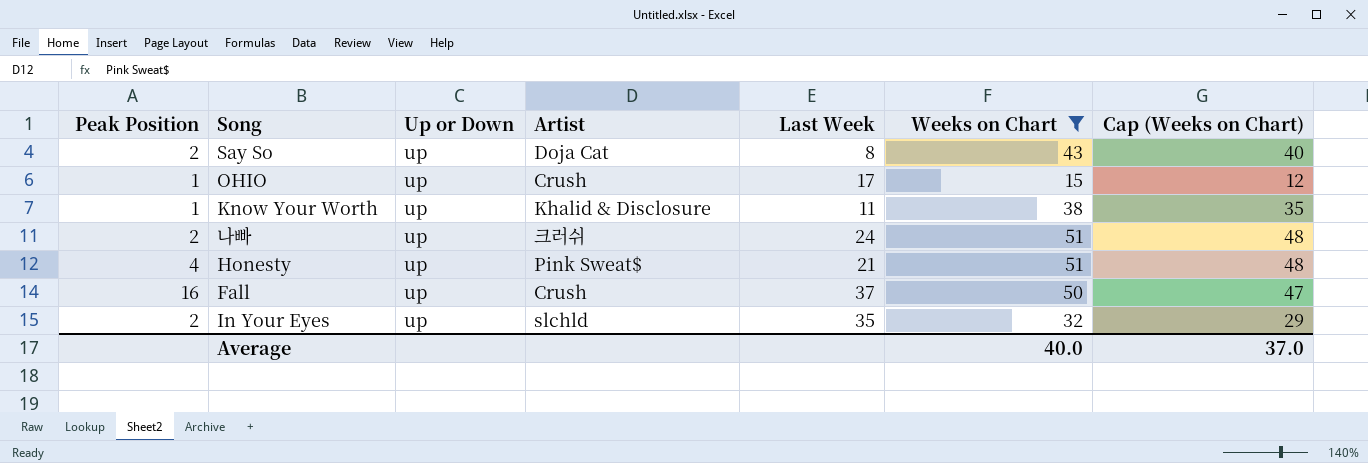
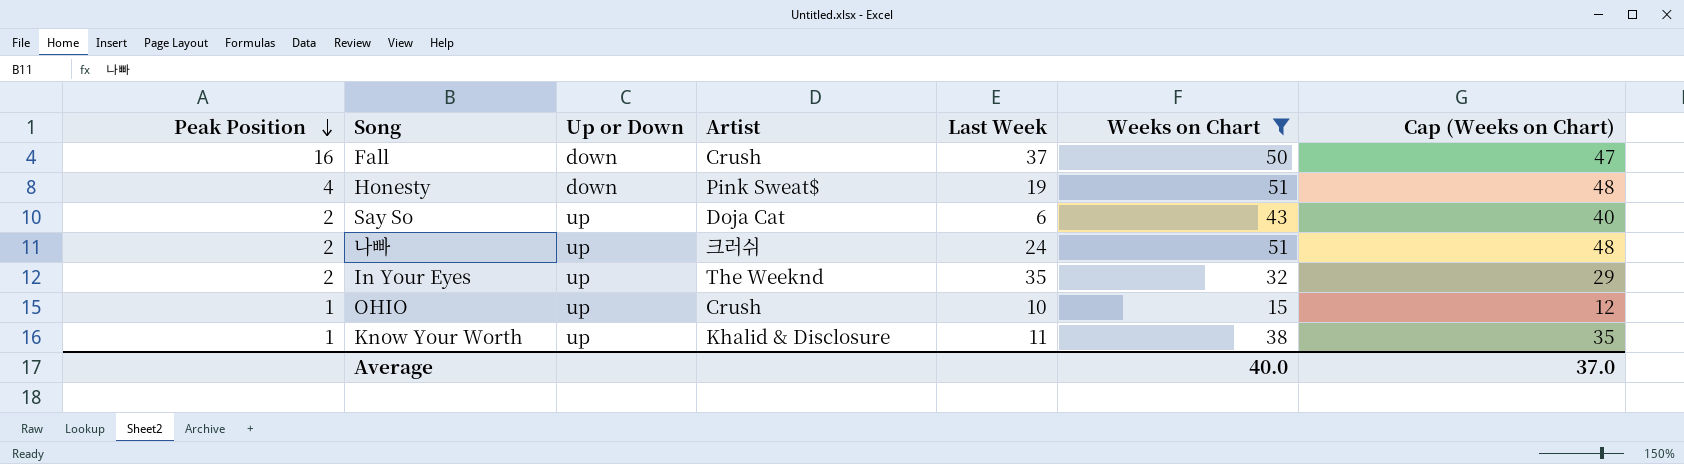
row order: none -> Peak Position descending
Fall | Up or Down: up -> down
Honesty | Up or Down: up -> down
Honesty | Last Week: 21 -> 19
Say So | Last Week: 8 -> 6
In Your Eyes | Artist: slchld -> The Weeknd
OHIO | Last Week: 17 -> 10

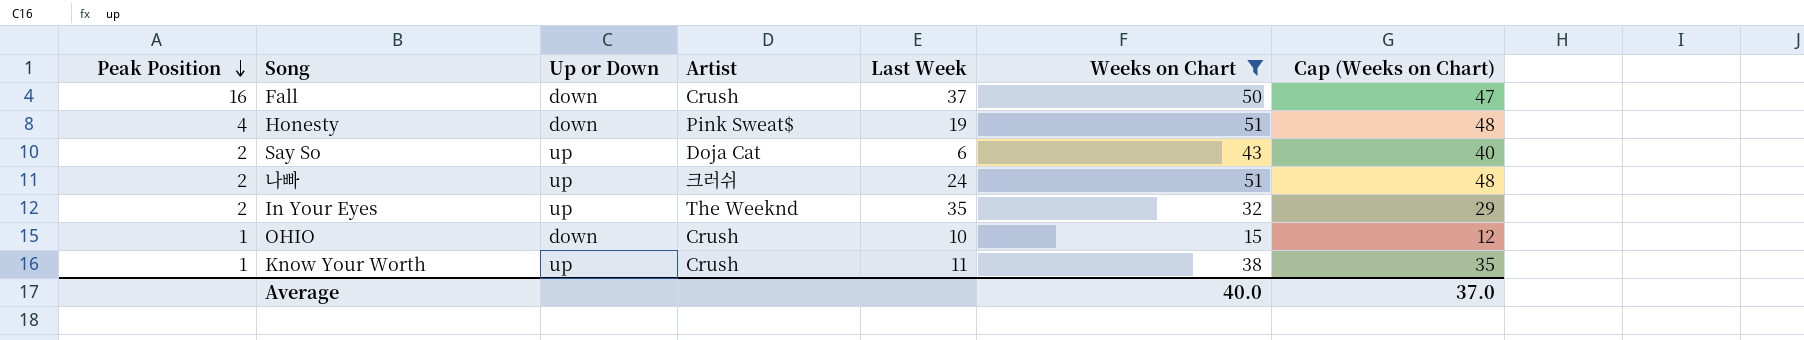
OHIO | Up or Down: up -> down
Know Your Worth | Artist: Khalid & Disclosure -> Crush

